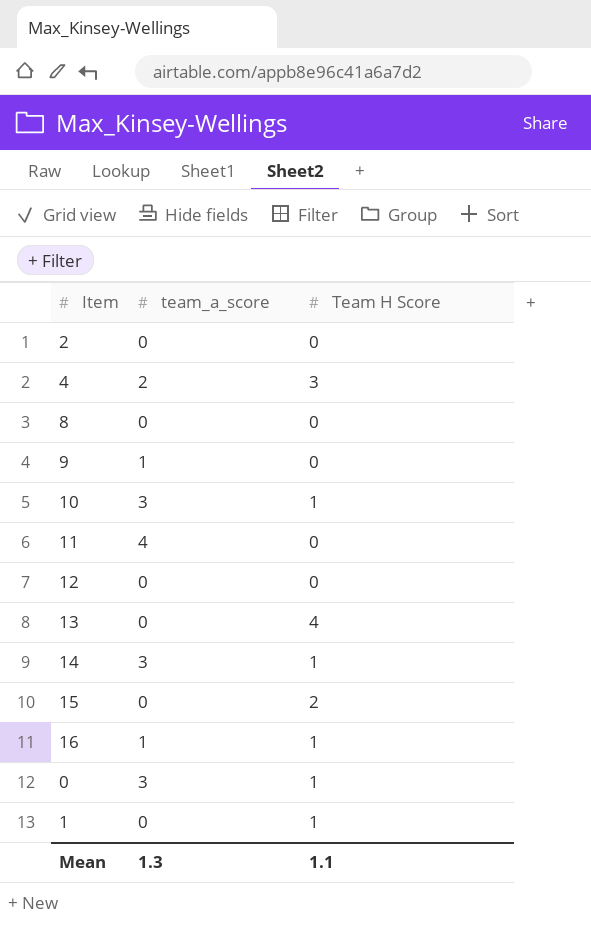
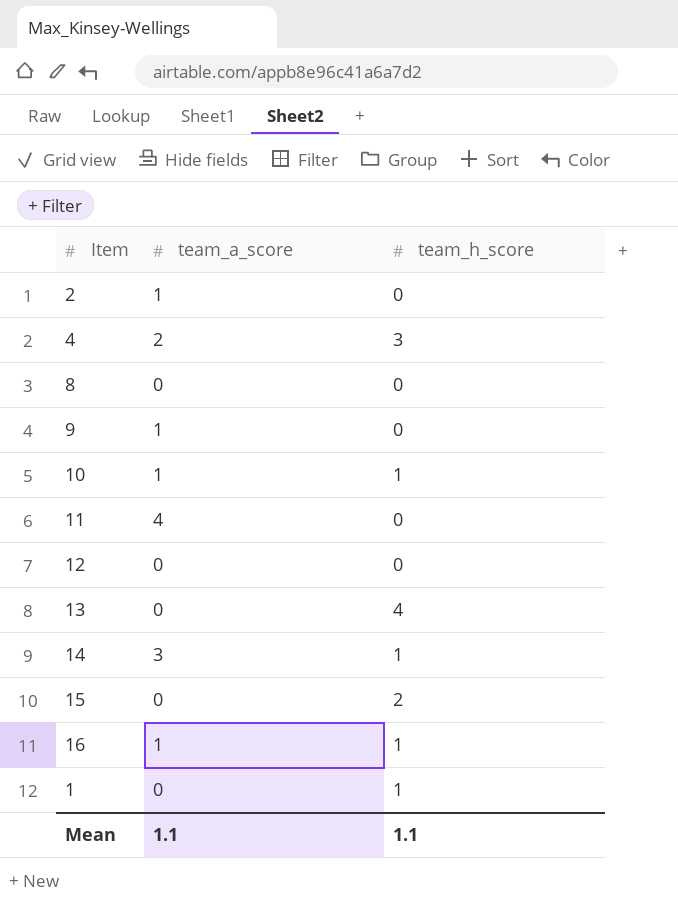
column name: Team H Score -> team_h_score
row 0: 3 | 1 -> none
2 | team_a_score: 0 -> 1
10 | team_a_score: 3 -> 1
Mean | team_a_score: 1.3 -> 1.1

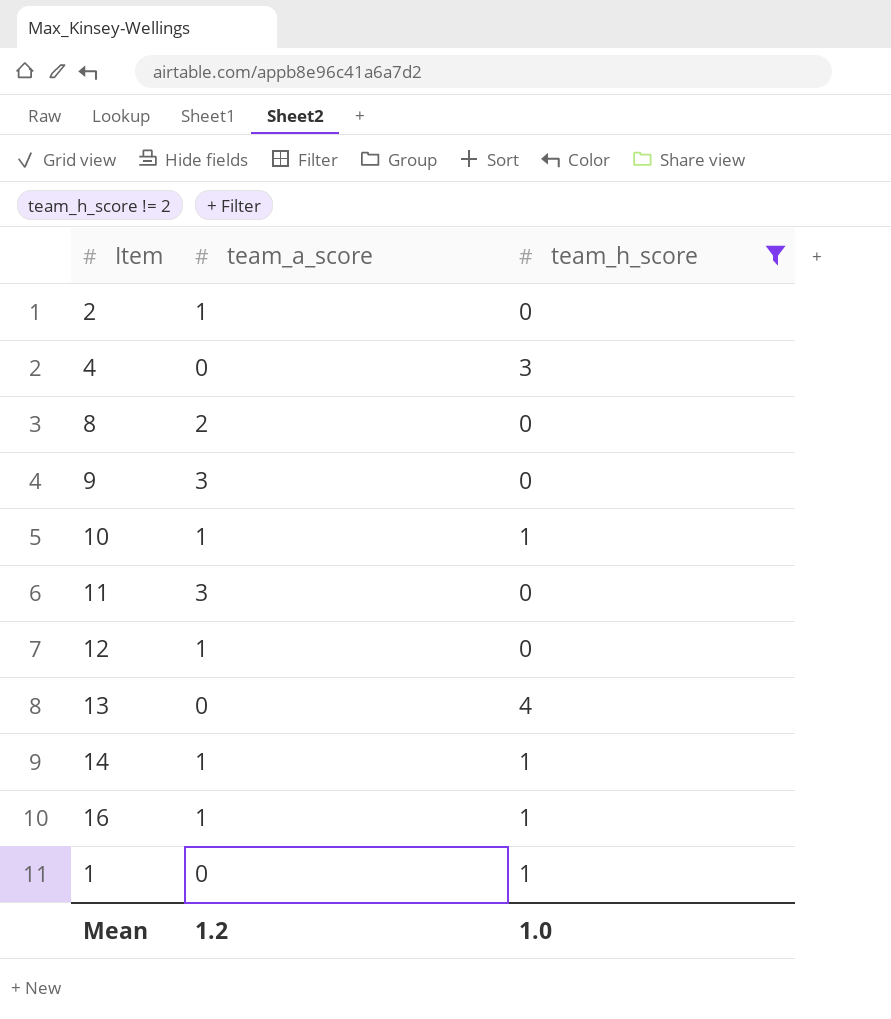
filter: none -> team_h_score != 2
4 | team_a_score: 2 -> 0
8 | team_a_score: 0 -> 2
9 | team_a_score: 1 -> 3
11 | team_a_score: 4 -> 3
12 | team_a_score: 0 -> 1
14 | team_a_score: 3 -> 1
Mean | team_a_score: 1.1 -> 1.2
Mean | team_h_score: 1.1 -> 1.0

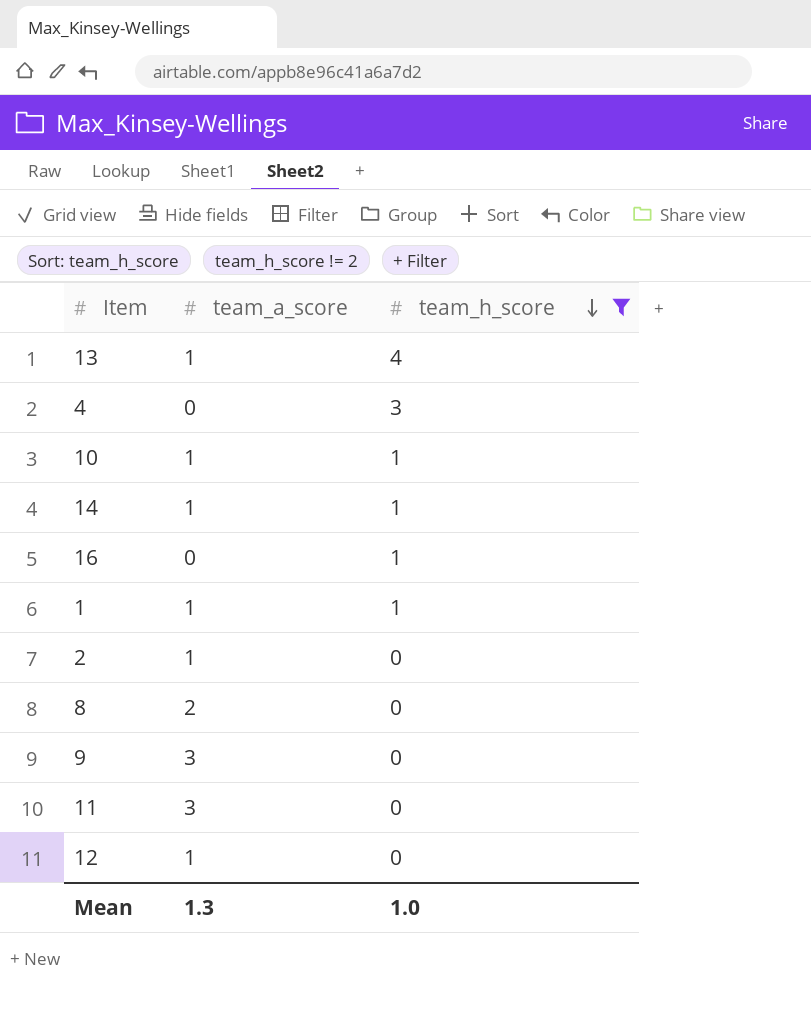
row order: none -> team_h_score descending
13 | team_a_score: 0 -> 1
16 | team_a_score: 1 -> 0
1 | team_a_score: 0 -> 1
Mean | team_a_score: 1.2 -> 1.3

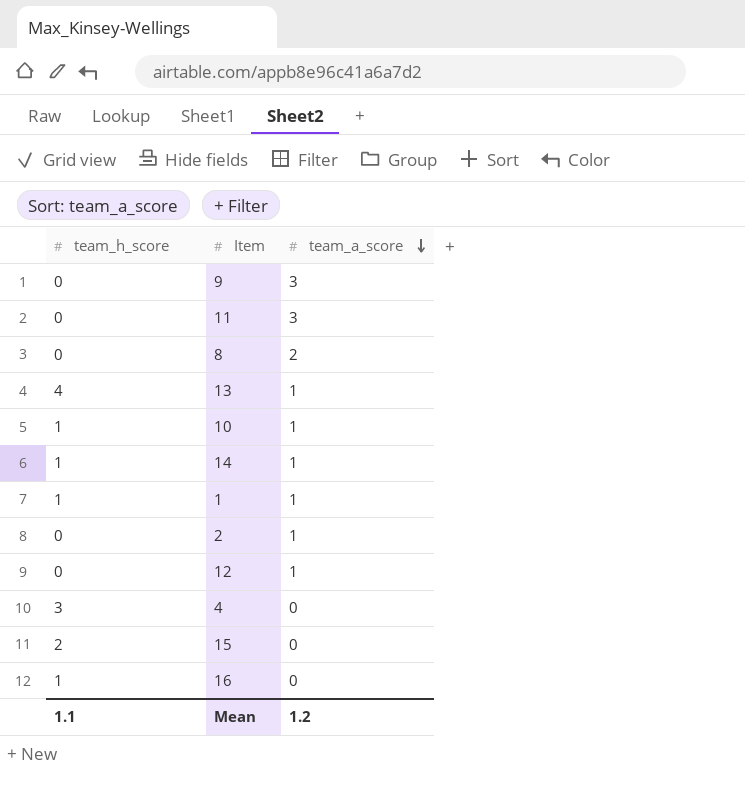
filter: team_h_score != 2 -> none
row order: team_h_score descending -> team_a_score descending
column team_h_score | position: 3 -> 1
Mean | team_h_score: 1.0 -> 1.1
Mean | team_a_score: 1.3 -> 1.2

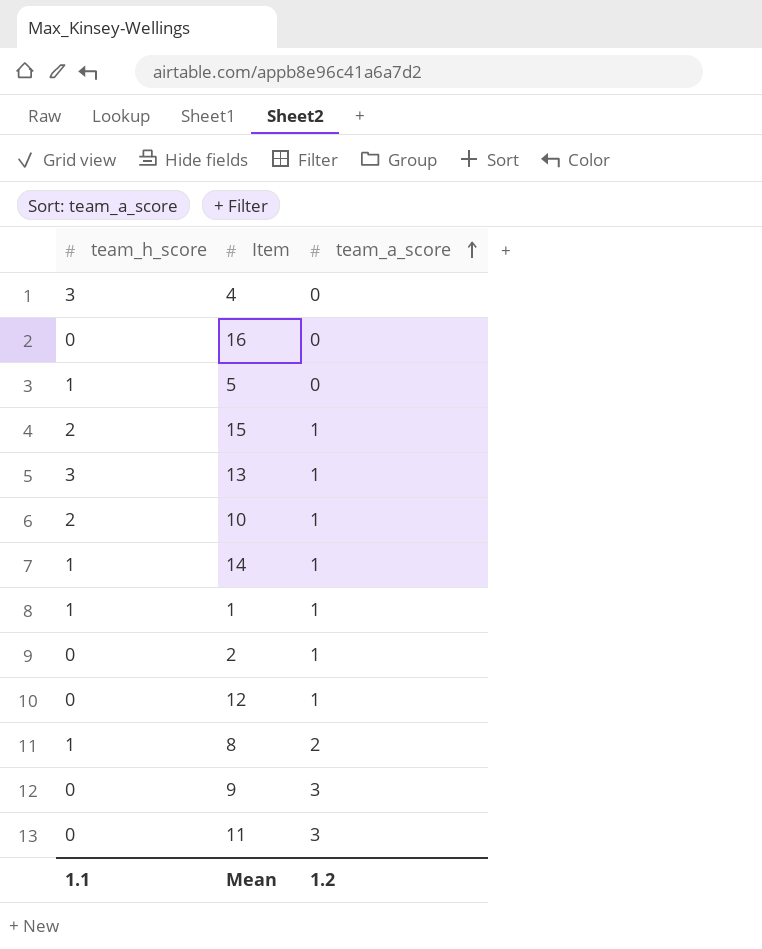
row order: team_a_score descending -> team_a_score ascending
16 | team_h_score: 1 -> 0
row 5: none -> 1 | 0
15 | team_a_score: 0 -> 1
13 | team_h_score: 4 -> 3
10 | team_h_score: 1 -> 2
8 | team_h_score: 0 -> 1

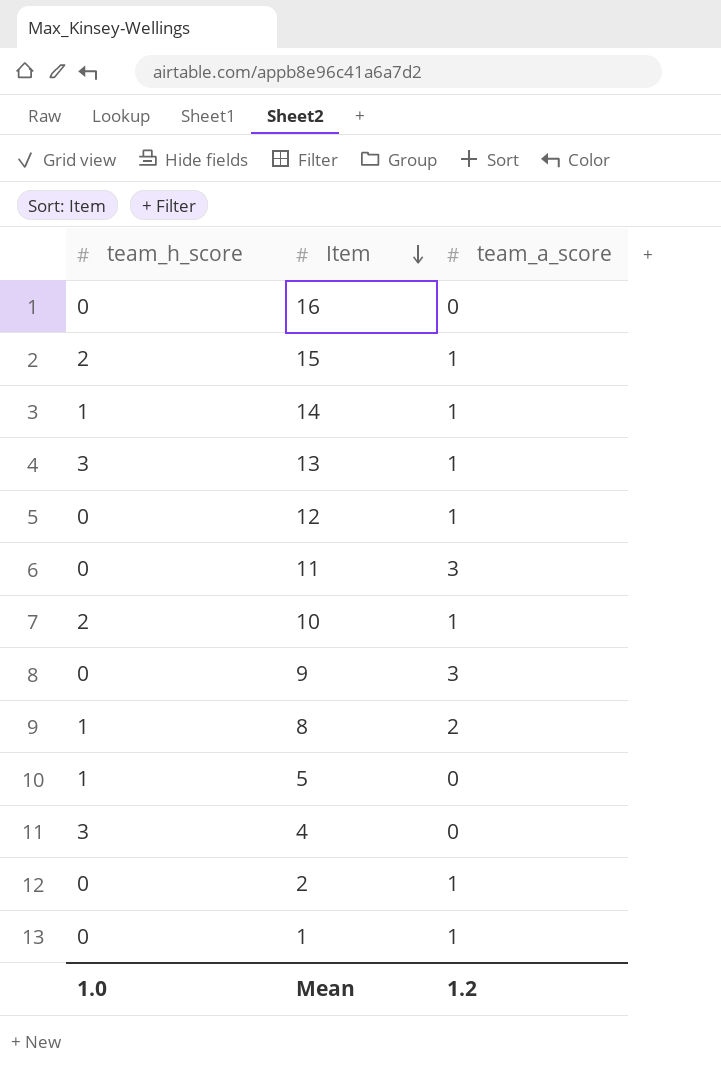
row order: team_a_score ascending -> Item descending
1 | team_h_score: 1 -> 0
Mean | team_h_score: 1.1 -> 1.0

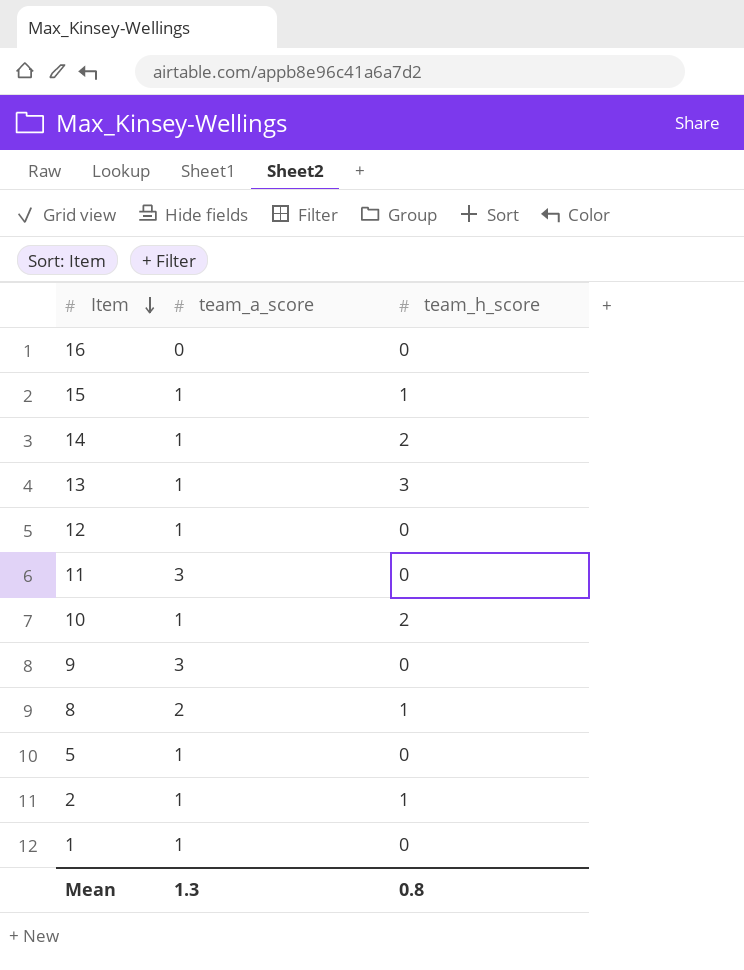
column team_h_score | position: 1 -> 3
row 4: 3 | 0 -> none
15 | team_h_score: 2 -> 1
14 | team_h_score: 1 -> 2
5 | team_a_score: 0 -> 1
5 | team_h_score: 1 -> 0
2 | team_h_score: 0 -> 1
Mean | team_a_score: 1.2 -> 1.3
Mean | team_h_score: 1.0 -> 0.8

